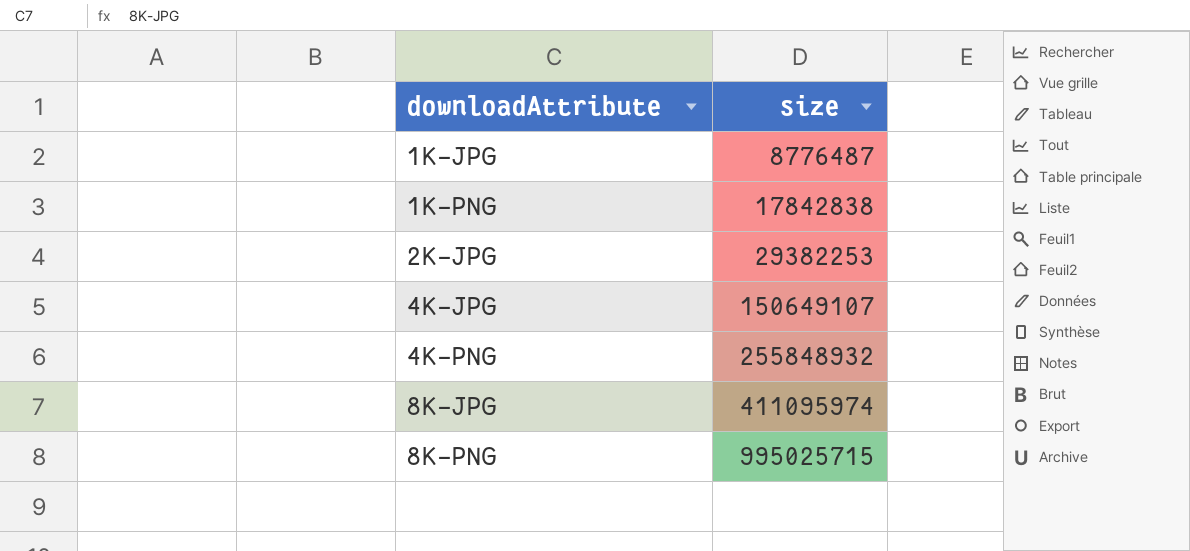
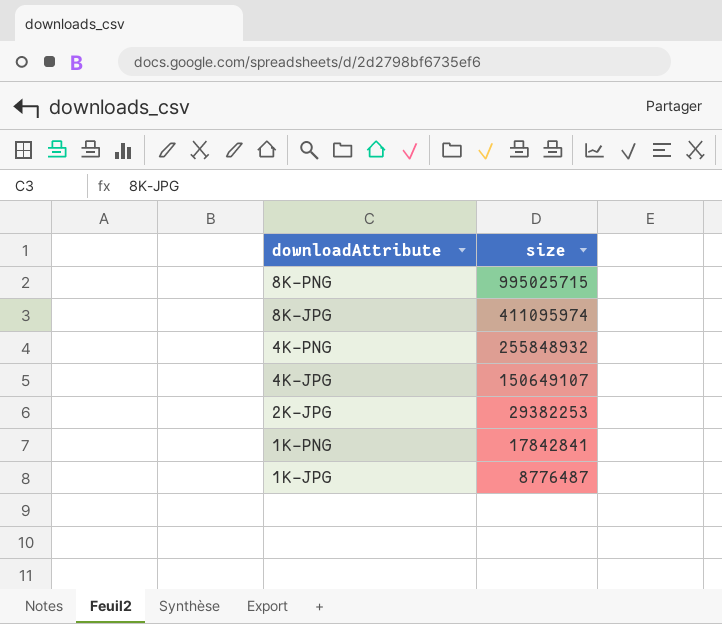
row order: downloadAttribute ascending -> downloadAttribute descending
1K-PNG | size: 17842838 -> 17842841

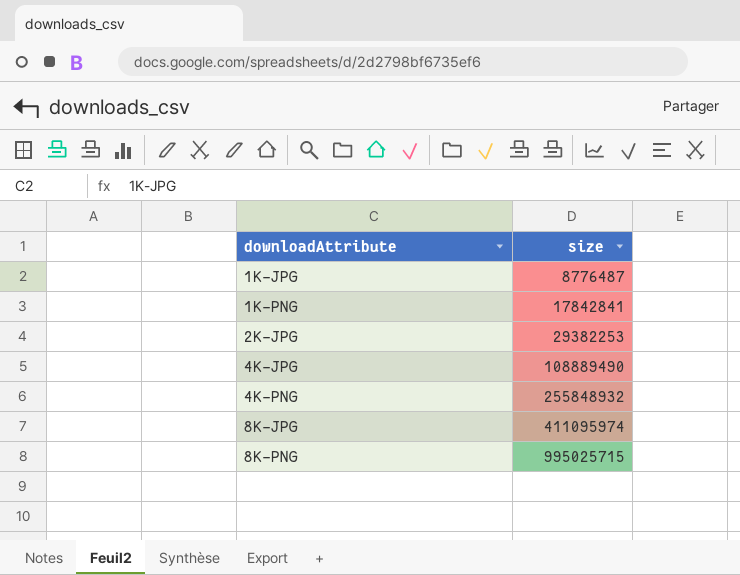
row order: downloadAttribute descending -> downloadAttribute ascending
4K-JPG | size: 150649107 -> 108889490

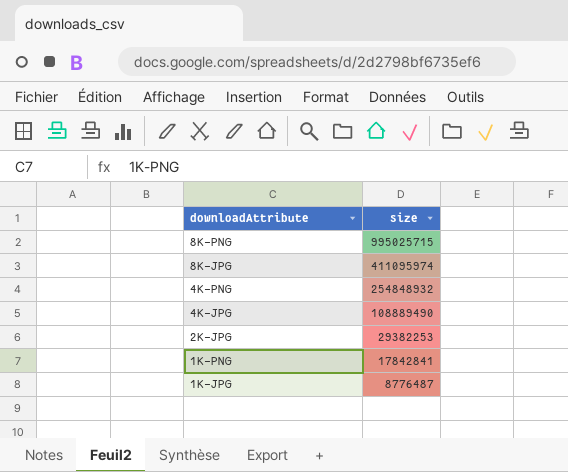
row order: downloadAttribute ascending -> downloadAttribute descending
4K-PNG | size: 255848932 -> 254848932

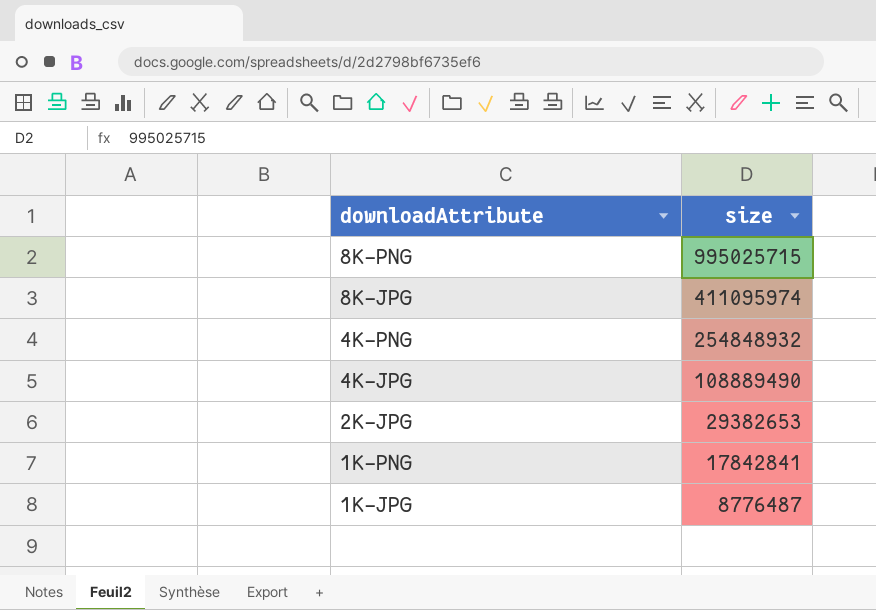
2K-JPG | size: 29382253 -> 29382653

